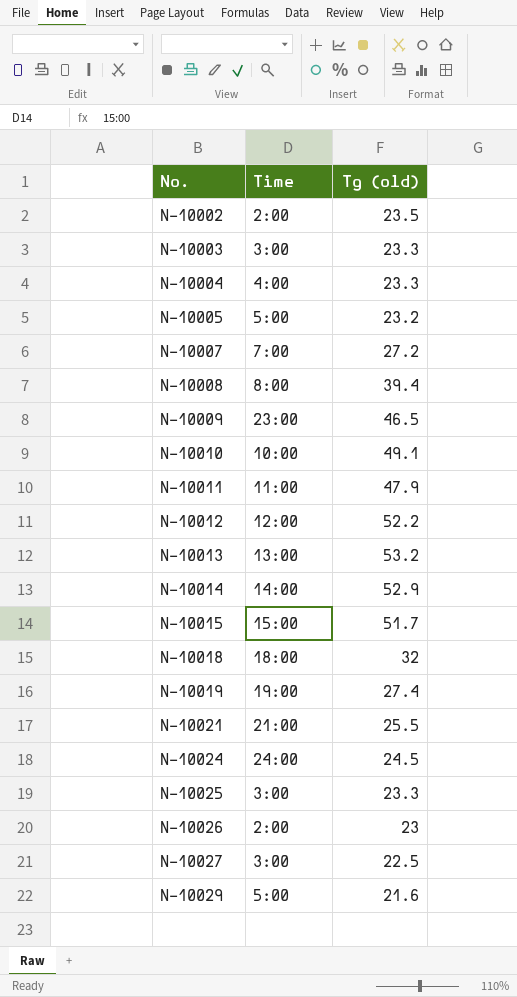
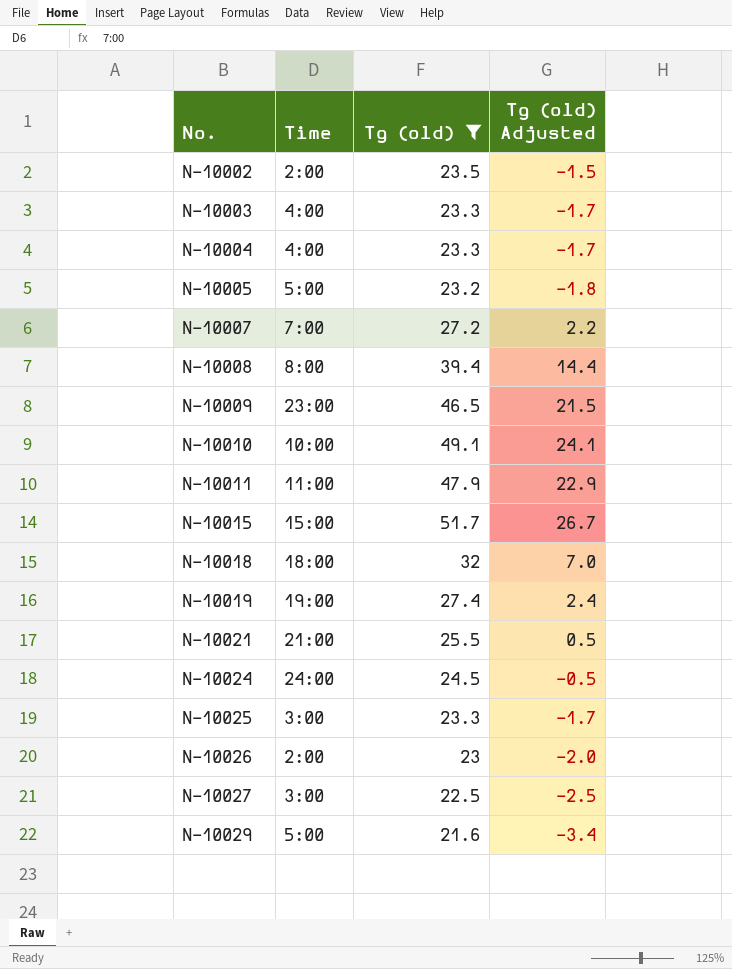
filter: none -> Tg (old) <= 51.7
column Tg (old) Adjusted | formula: none -> [Tg (old)] - 25
N-10003 | Time: 3:00 -> 4:00

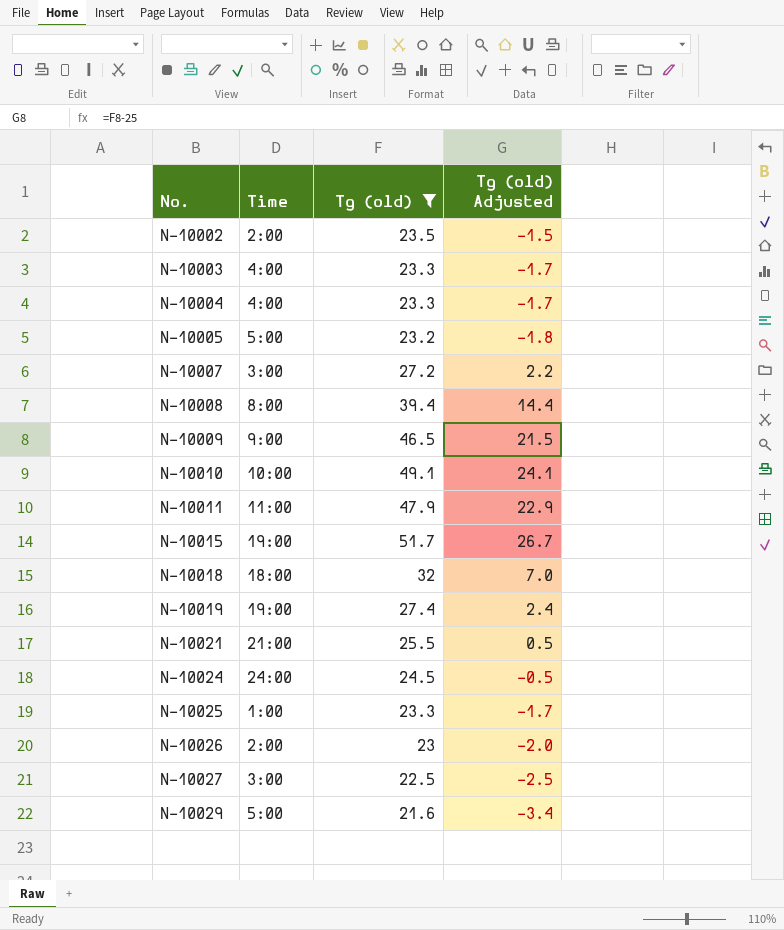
N-10007 | Time: 7:00 -> 3:00
N-10009 | Time: 23:00 -> 9:00
N-10015 | Time: 15:00 -> 19:00
N-10025 | Time: 3:00 -> 1:00

